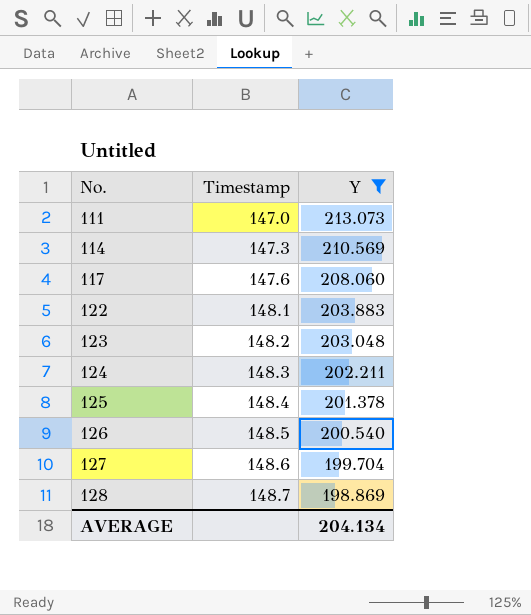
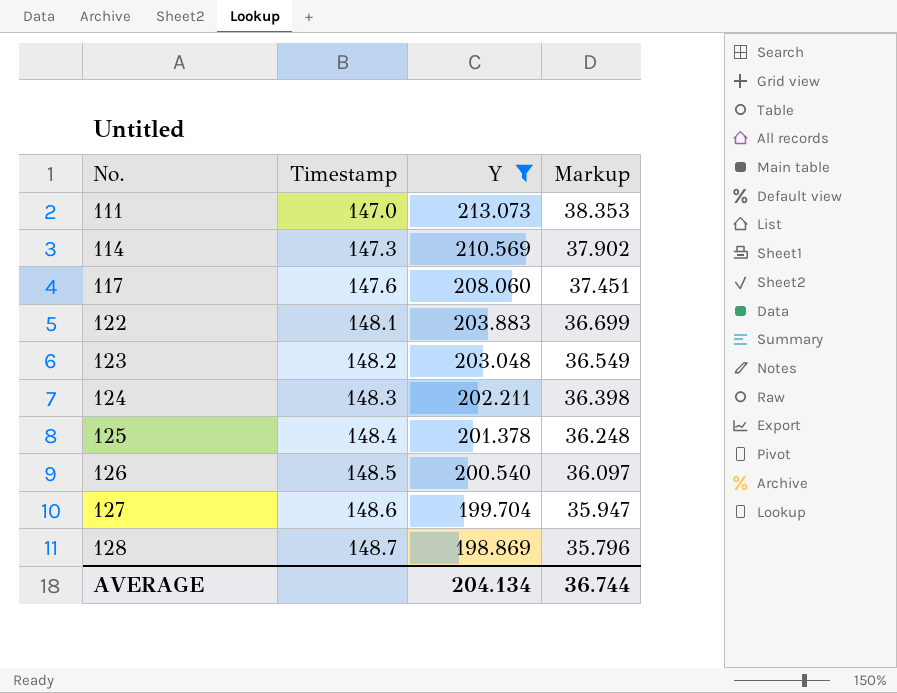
column Markup | formula: none -> [Y] * 0.18

